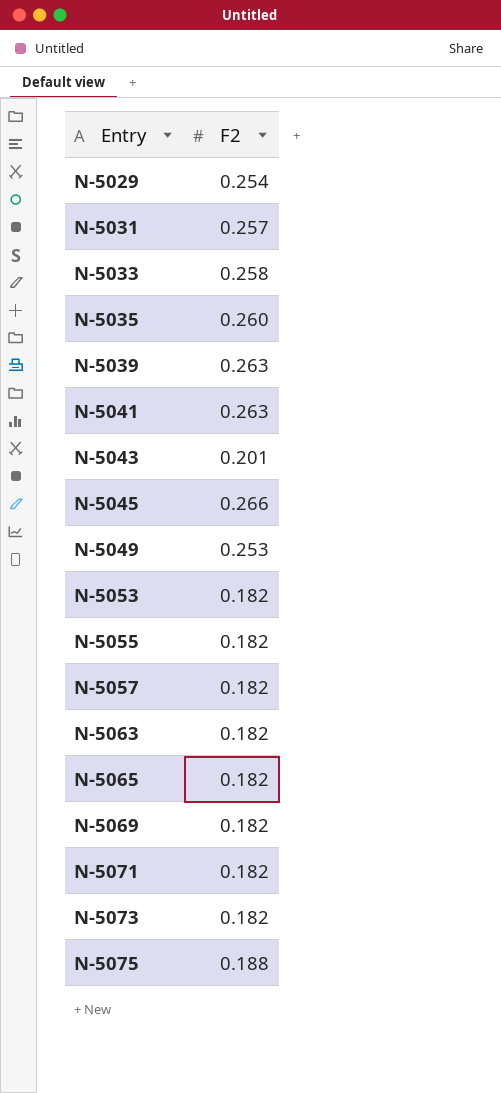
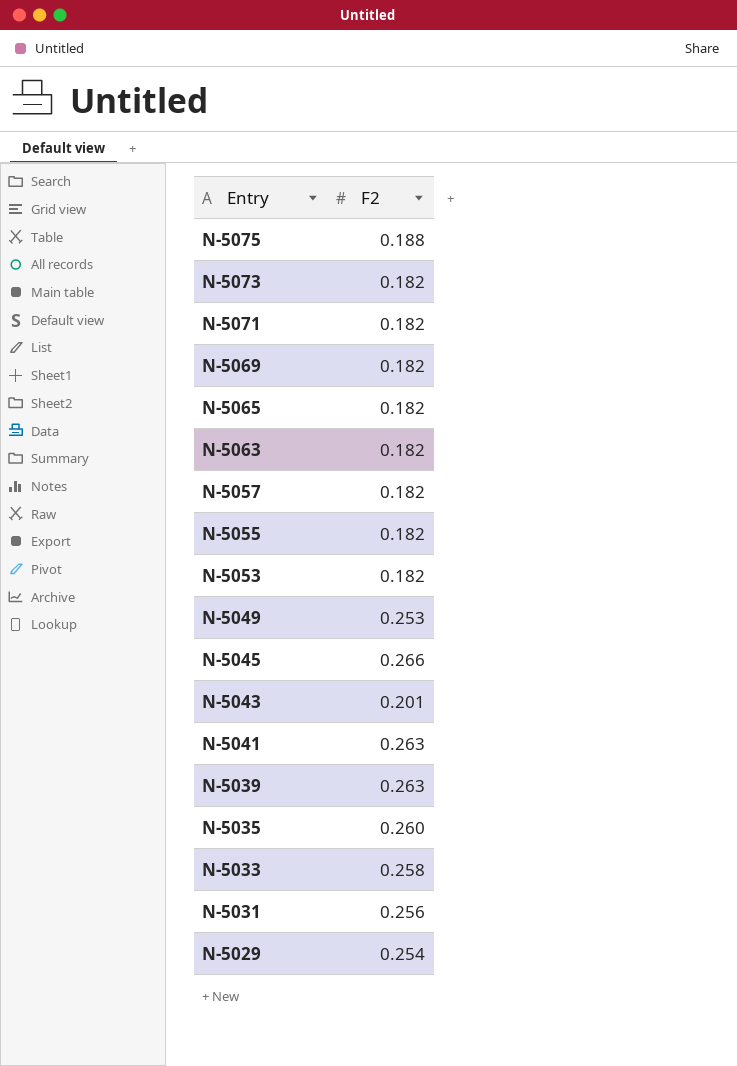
row order: Entry ascending -> Entry descending
N-5031 | F2: 0.257 -> 0.256

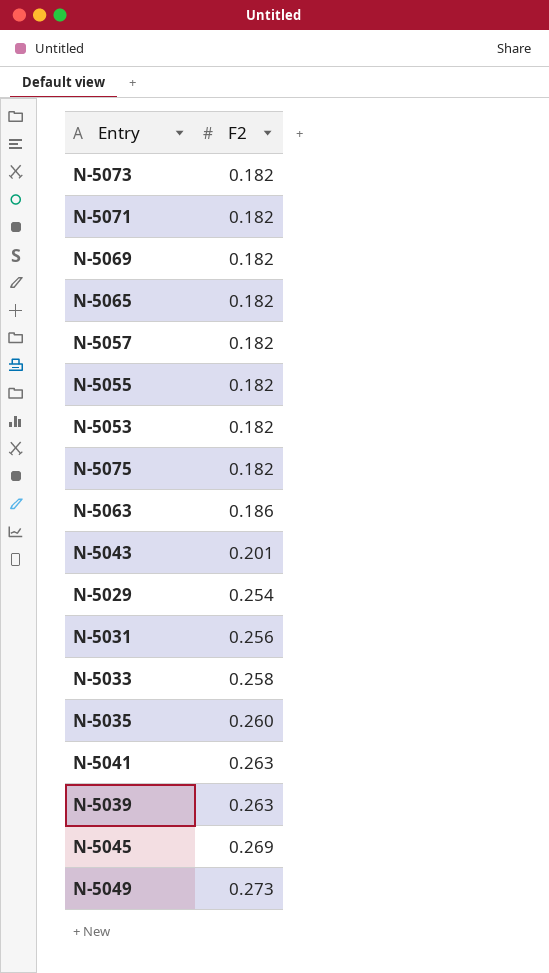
row order: Entry descending -> F2 ascending
N-5075 | F2: 0.188 -> 0.182
N-5063 | F2: 0.182 -> 0.186
N-5045 | F2: 0.266 -> 0.269
N-5049 | F2: 0.253 -> 0.273

